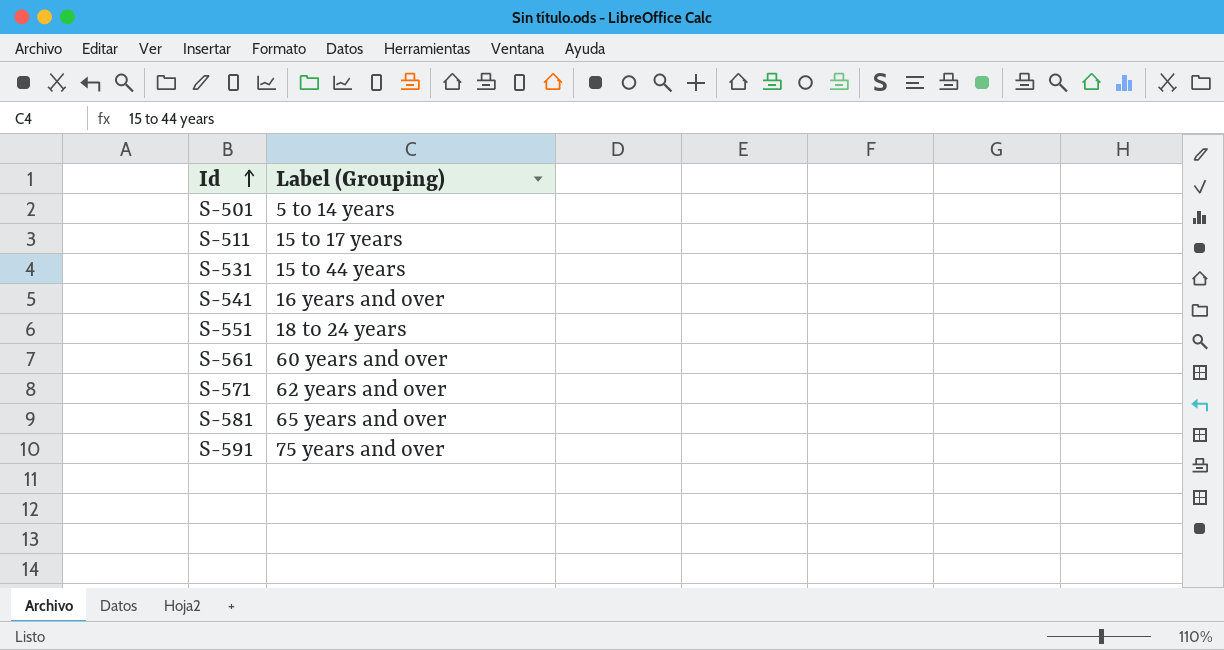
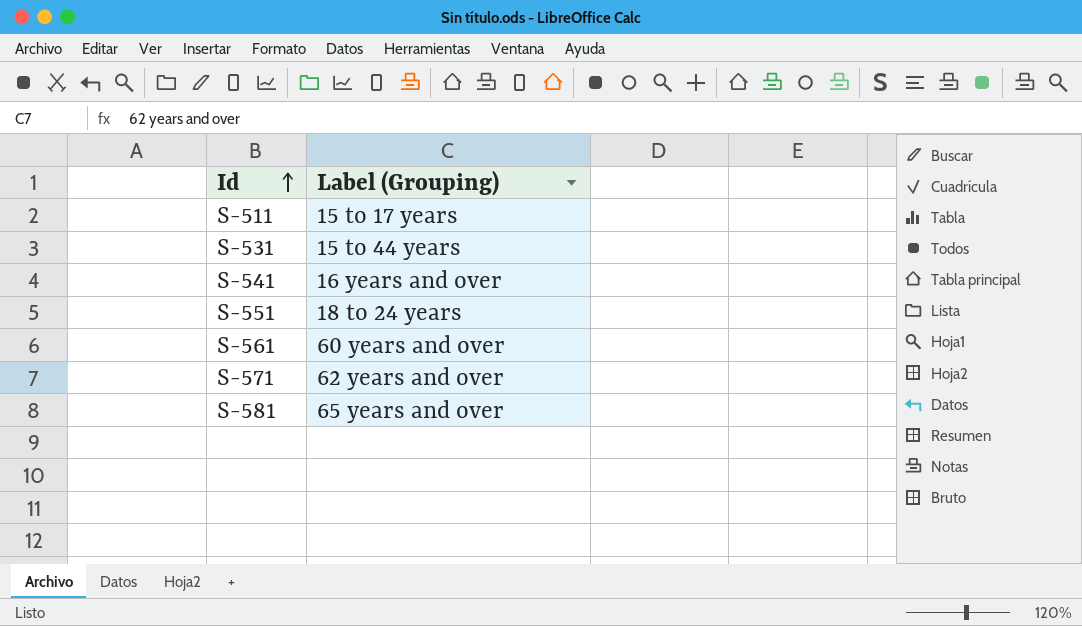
row S-501: 5 to 14 years -> none
row S-591: 75 years and over -> none

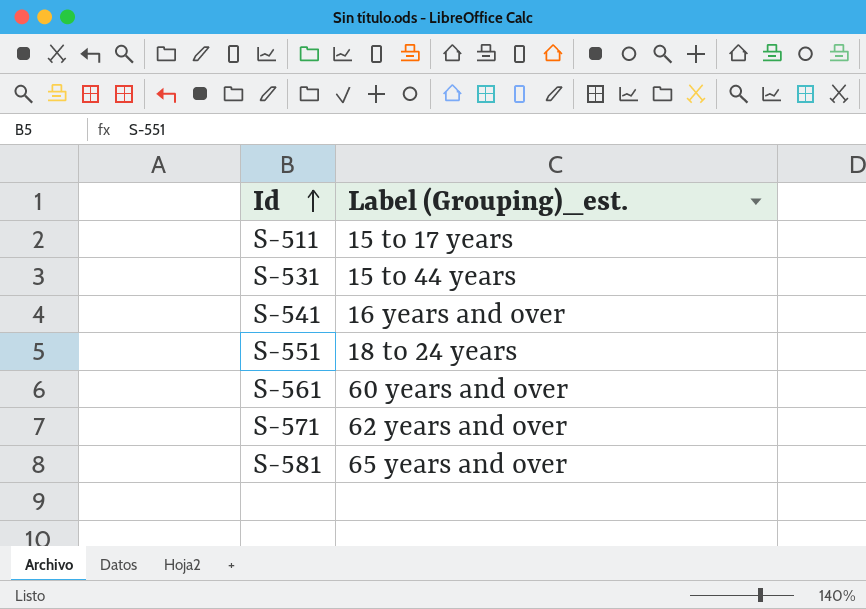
column name: Label (Grouping) -> Label (Grouping)_est.

